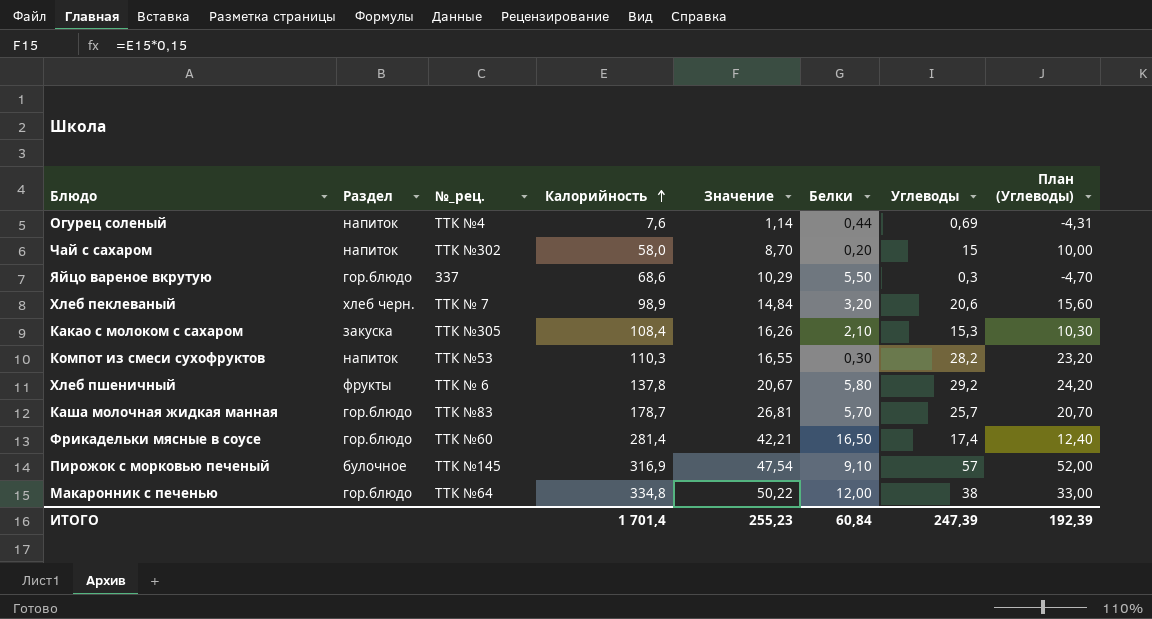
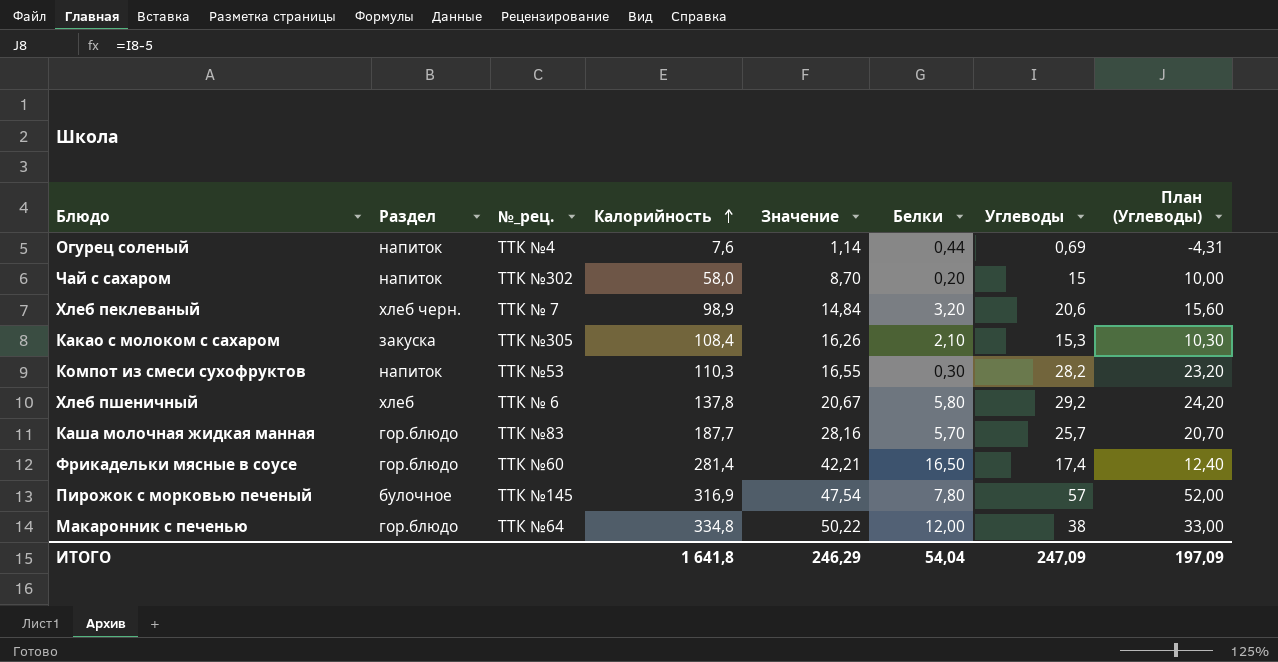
row Яйцо вареное вкрутую: гор.блюдо | 337 | 68,6 | 10,29 | 5,50 | 0,3 | -4,70 -> none
Хлеб пшеничный | Раздел: фрукты -> хлеб
Каша молочная жидкая манная | Калорийность: 178,7 -> 187,7
Каша молочная жидкая манная | Значение: 26,81 -> 28,16
Пирожок с морковью печеный | Белки: 9,10 -> 7,80
ИТОГО | Калорийность: 1 701,4 -> 1 641,8
ИТОГО | Значение: 255,23 -> 246,29
ИТОГО | Белки: 60,84 -> 54,04
ИТОГО | Углеводы: 247,39 -> 247,09
ИТОГО | План (Углеводы): 192,39 -> 197,09

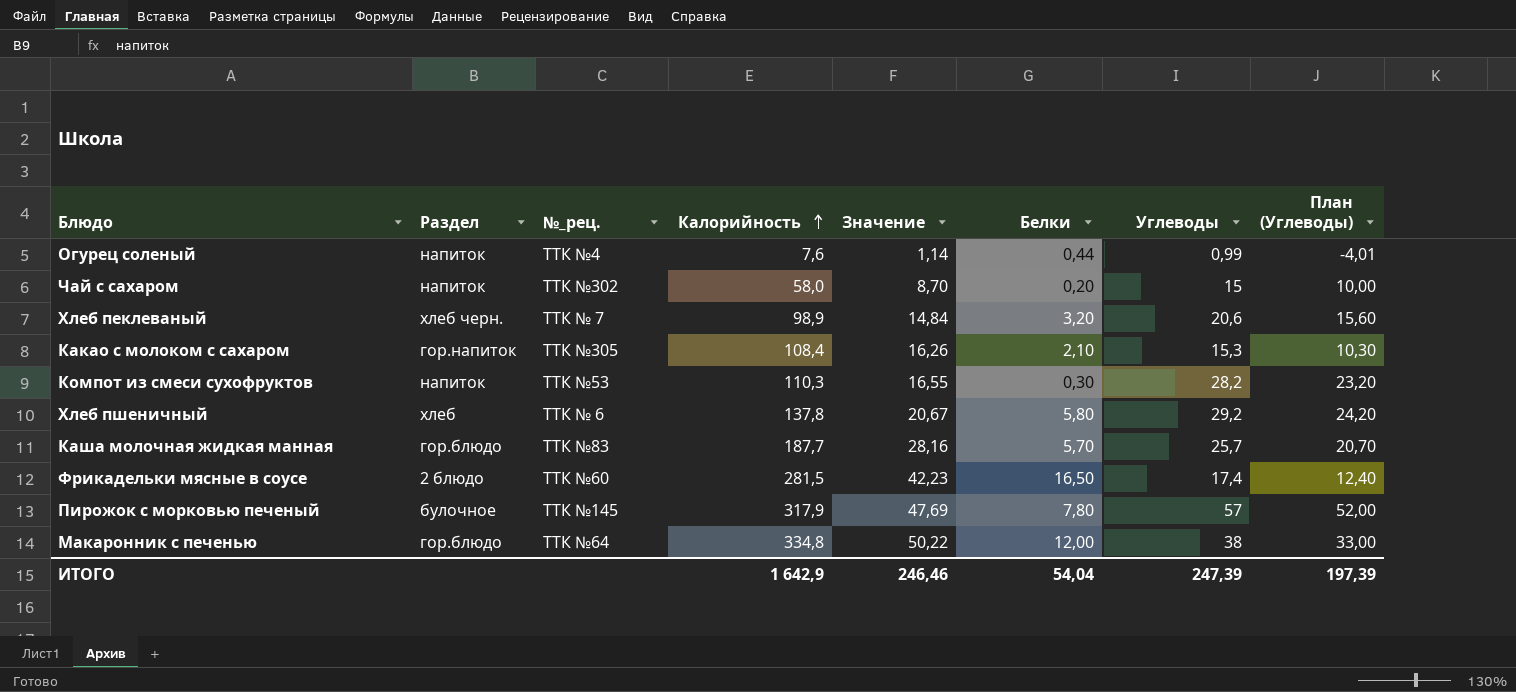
Огурец соленый | Углеводы: 0,69 -> 0,99
Огурец соленый | План (Углеводы): -4,31 -> -4,01
Какао с молоком с сахаром | Раздел: закуска -> гор.напиток
Фрикадельки мясные в соусе | Раздел: гор.блюдо -> 2 блюдо
Фрикадельки мясные в соусе | Калорийность: 281,4 -> 281,5
Фрикадельки мясные в соусе | Значение: 42,21 -> 42,23
Пирожок с морковью печеный | Калорийность: 316,9 -> 317,9
Пирожок с морковью печеный | Значение: 47,54 -> 47,69
ИТОГО | Калорийность: 1 641,8 -> 1 642,9
ИТОГО | Значение: 246,29 -> 246,46
ИТОГО | Углеводы: 247,09 -> 247,39
ИТОГО | План (Углеводы): 197,09 -> 197,39

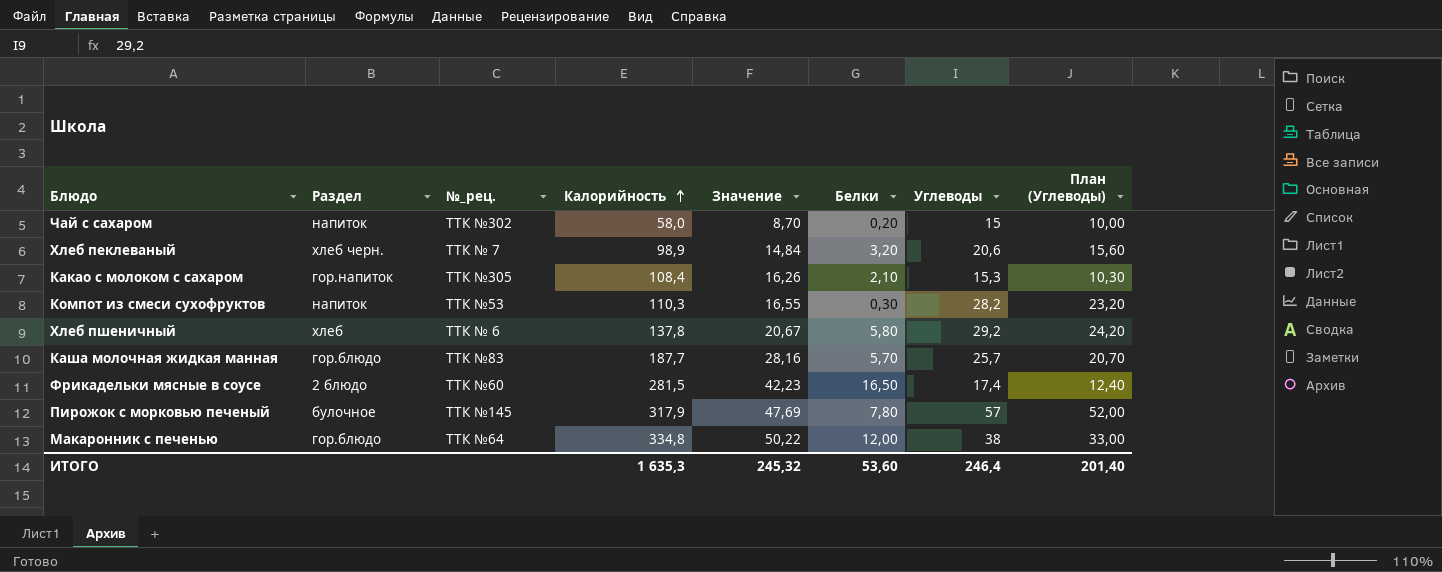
row Огурец соленый: напиток | ТТК №4 | 7,6 | 1,14 | 0,44 | 0,99 | -4,01 -> none
ИТОГО | Калорийность: 1 642,9 -> 1 635,3
ИТОГО | Значение: 246,46 -> 245,32
ИТОГО | Белки: 54,04 -> 53,60
ИТОГО | Углеводы: 247,39 -> 246,4
ИТОГО | План (Углеводы): 197,39 -> 201,40

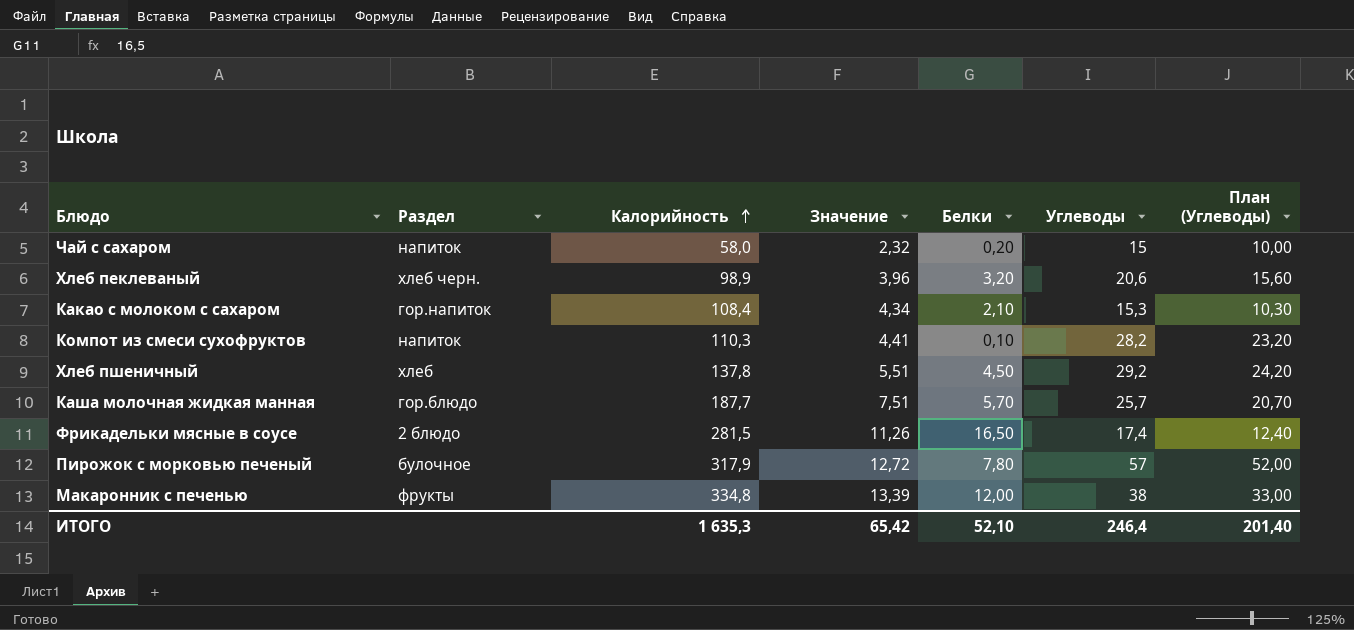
column №_рец. | position: 3 -> none
column Значение | formula: [Калорийность] * 0,15 -> [Калорийность] * 0,04
Компот из смеси сухофруктов | Белки: 0,30 -> 0,10
Хлеб пшеничный | Белки: 5,80 -> 4,50
Макаронник с печенью | Раздел: гор.блюдо -> фрукты
ИТОГО | Значение: 245,32 -> 65,42
ИТОГО | Белки: 53,60 -> 52,10

